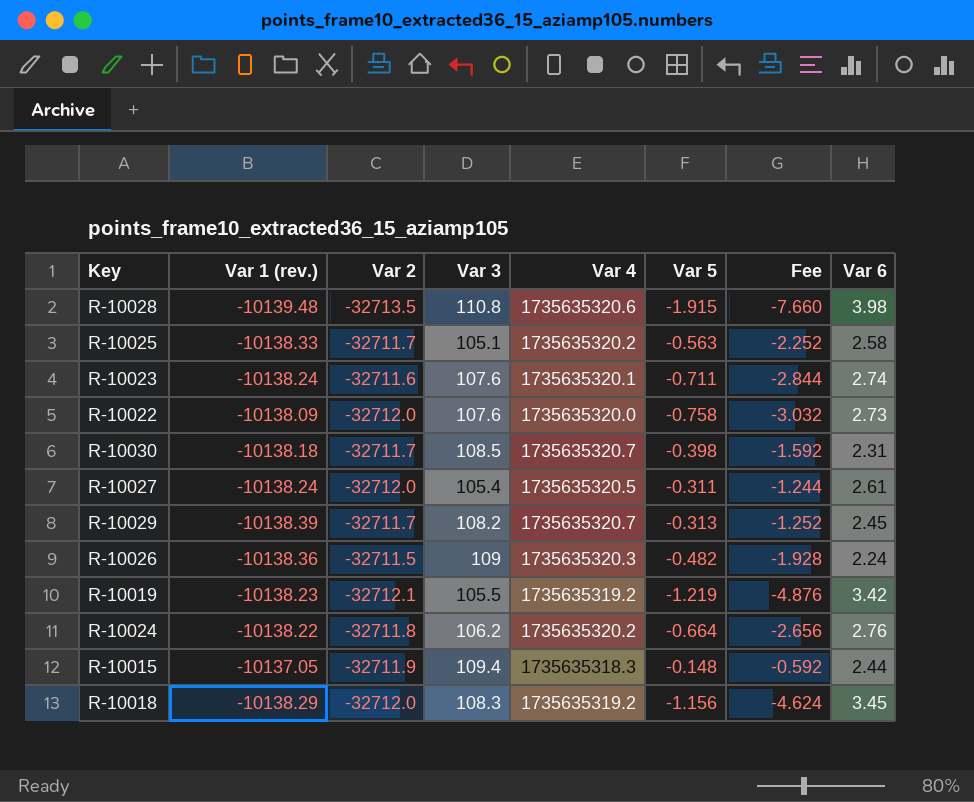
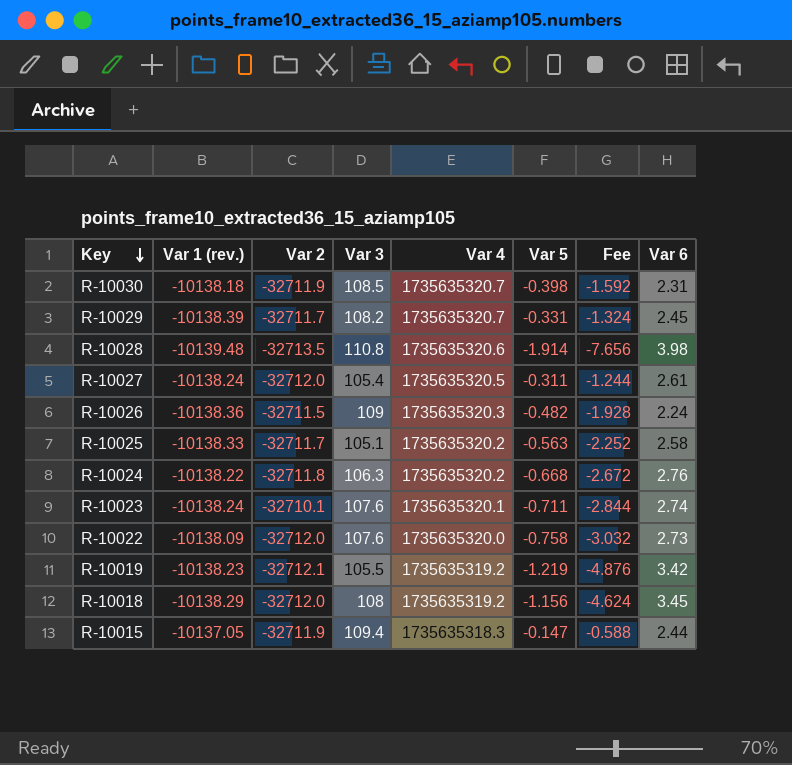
row order: none -> Key descending
R-10030 | Var 2: -32711.7 -> -32711.9
R-10029 | Var 5: -0.313 -> -0.331
R-10029 | Fee: -1.252 -> -1.324
R-10028 | Var 5: -1.915 -> -1.914
R-10028 | Fee: -7.660 -> -7.656
R-10024 | Var 3: 106.2 -> 106.3
R-10024 | Var 5: -0.664 -> -0.668
R-10024 | Fee: -2.656 -> -2.672
R-10023 | Var 2: -32711.6 -> -32710.1
R-10018 | Var 3: 108.3 -> 108
R-10015 | Var 5: -0.148 -> -0.147
R-10015 | Fee: -0.592 -> -0.588

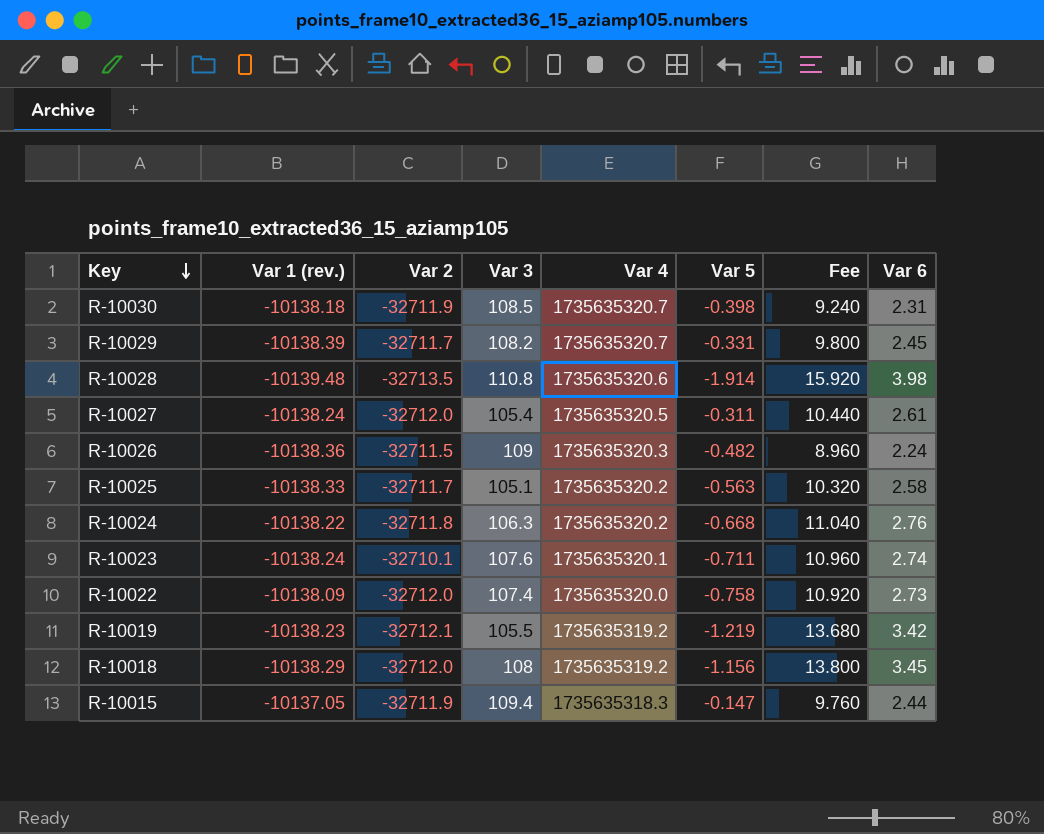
column Fee | formula: [Var 5] * 4 -> [Var 6] * 4
R-10022 | Var 3: 107.6 -> 107.4

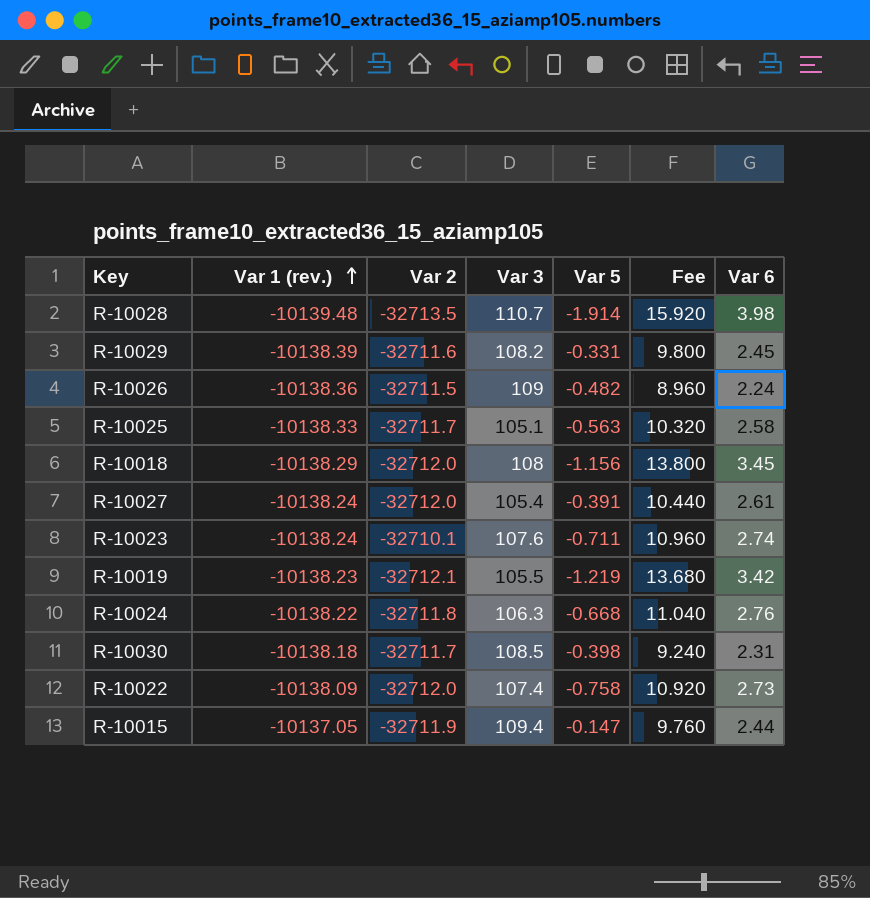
row order: Key descending -> Var 1 (rev.) ascending
column Var 4 | position: 5 -> none
R-10028 | Var 3: 110.8 -> 110.7
R-10029 | Var 2: -32711.7 -> -32711.6
R-10027 | Var 5: -0.311 -> -0.391
R-10030 | Var 2: -32711.9 -> -32711.7

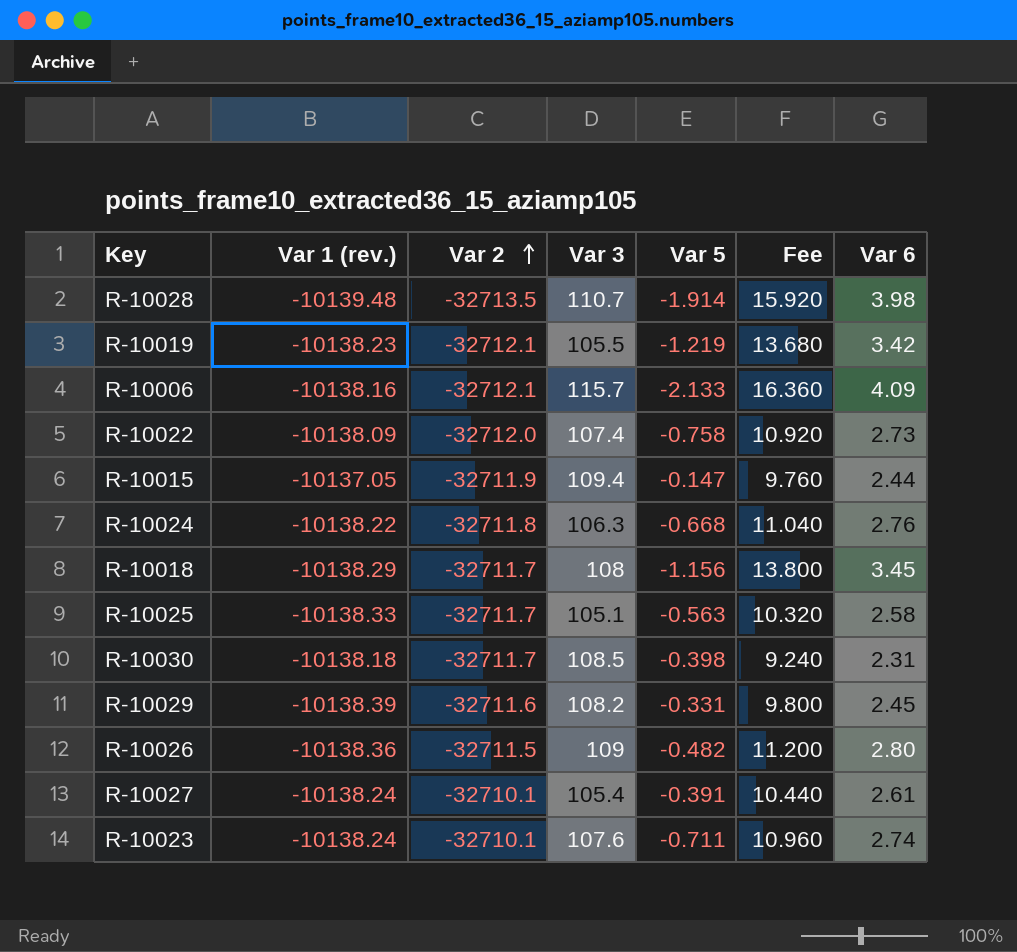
row order: Var 1 (rev.) ascending -> Var 2 ascending
row R-10006: none -> -10138.16 | -32712.1 | 115.7 | -2.133 | 16.360 | 4.09
R-10018 | Var 2: -32712.0 -> -32711.7
R-10026 | Fee: 8.960 -> 11.200
R-10026 | Var 6: 2.24 -> 2.80
R-10027 | Var 2: -32712.0 -> -32710.1

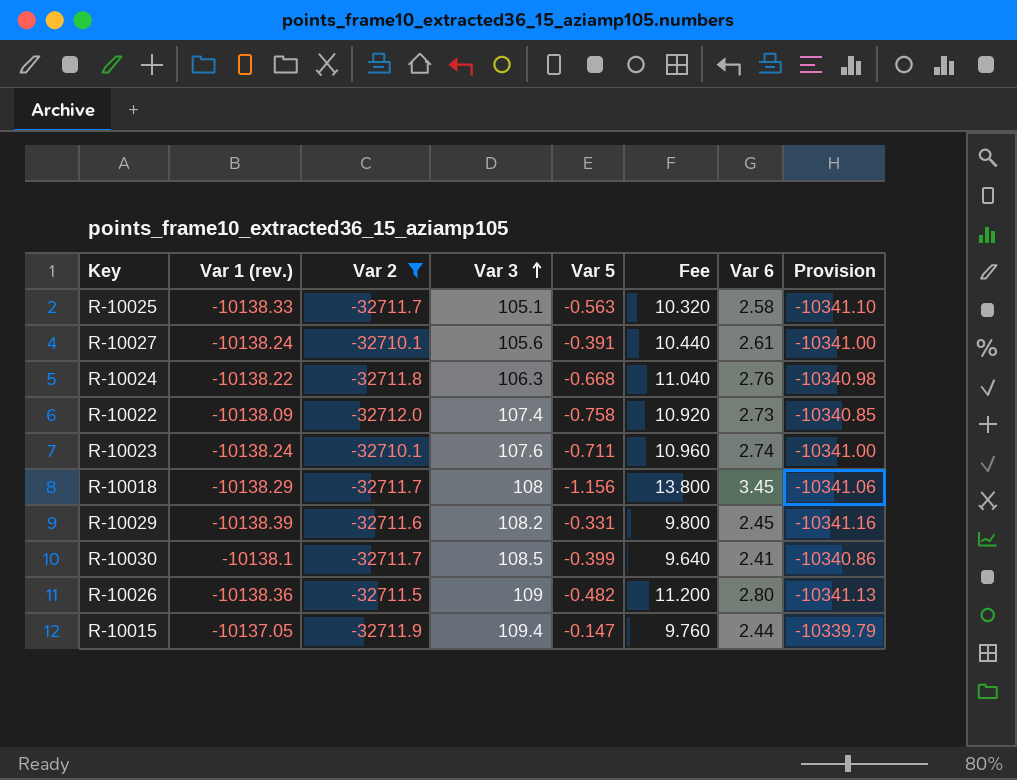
filter: none -> Var 2 >= -32712.0
row order: Var 2 ascending -> Var 3 ascending
column Provision | formula: none -> [Var 1 (rev.)] * 1.02
R-10027 | Var 3: 105.4 -> 105.6
R-10030 | Var 1 (rev.): -10138.18 -> -10138.1
R-10030 | Var 5: -0.398 -> -0.399
R-10030 | Fee: 9.240 -> 9.640
R-10030 | Var 6: 2.31 -> 2.41

